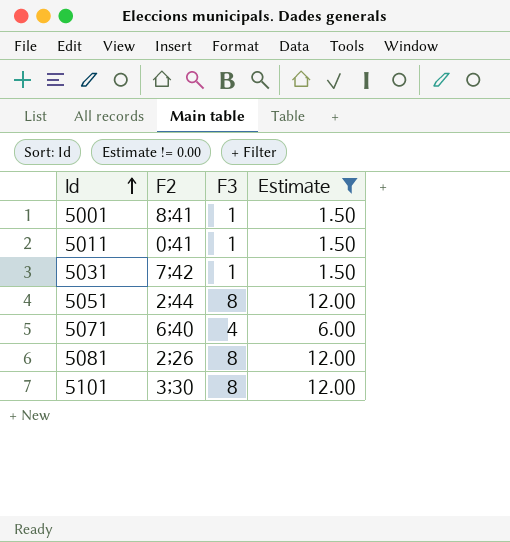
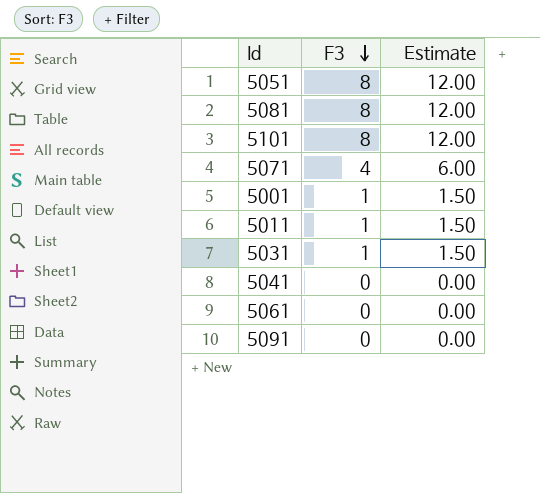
filter: Estimate != 0.00 -> none
row order: Id ascending -> F3 descending
column F2 | position: 2 -> none

